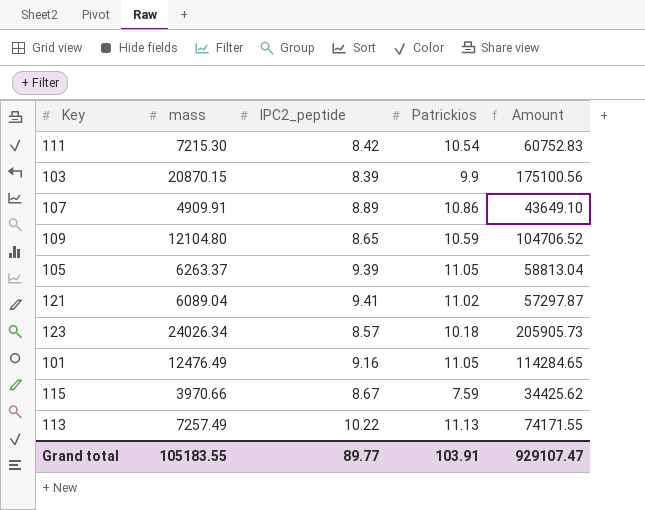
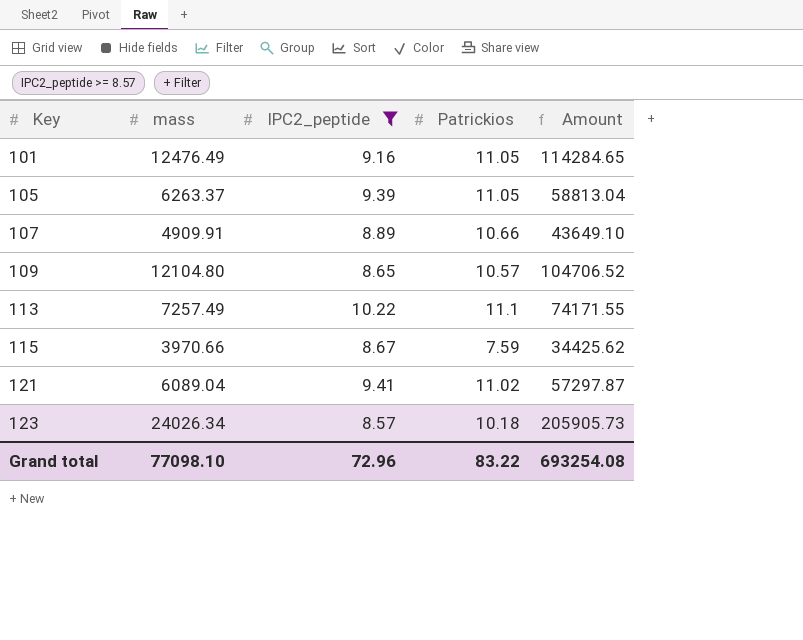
filter: none -> IPC2_peptide >= 8.57
row order: none -> Key ascending
107 | Patrickios: 10.86 -> 10.66
109 | Patrickios: 10.59 -> 10.57
113 | Patrickios: 11.13 -> 11.1
Grand total | mass: 105183.55 -> 77098.10
Grand total | IPC2_peptide: 89.77 -> 72.96
Grand total | Patrickios: 103.91 -> 83.22
Grand total | Amount: 929107.47 -> 693254.08

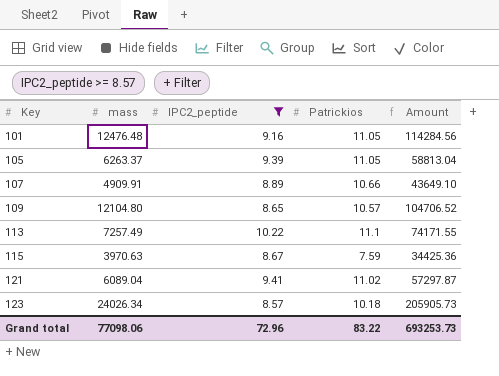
101 | mass: 12476.49 -> 12476.48
101 | Amount: 114284.65 -> 114284.56
115 | mass: 3970.66 -> 3970.63
115 | Amount: 34425.62 -> 34425.36
Grand total | mass: 77098.10 -> 77098.06
Grand total | Amount: 693254.08 -> 693253.73

